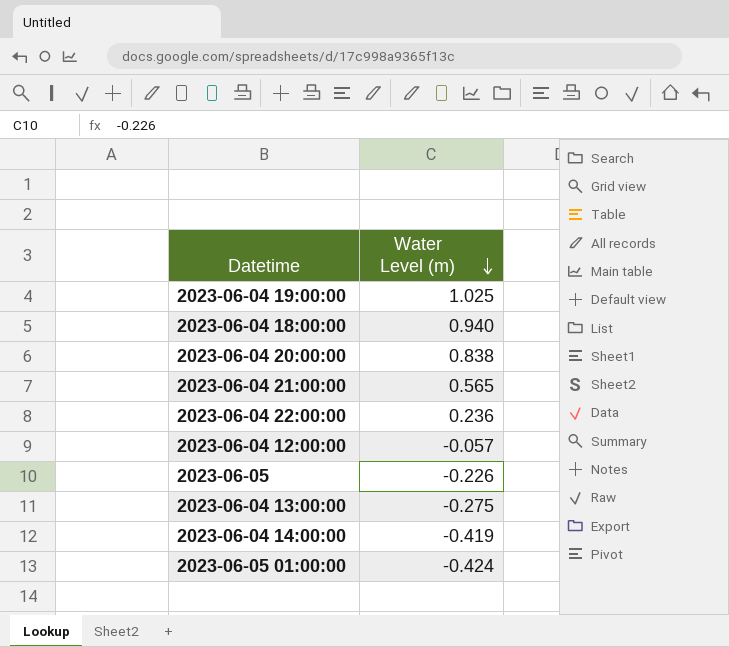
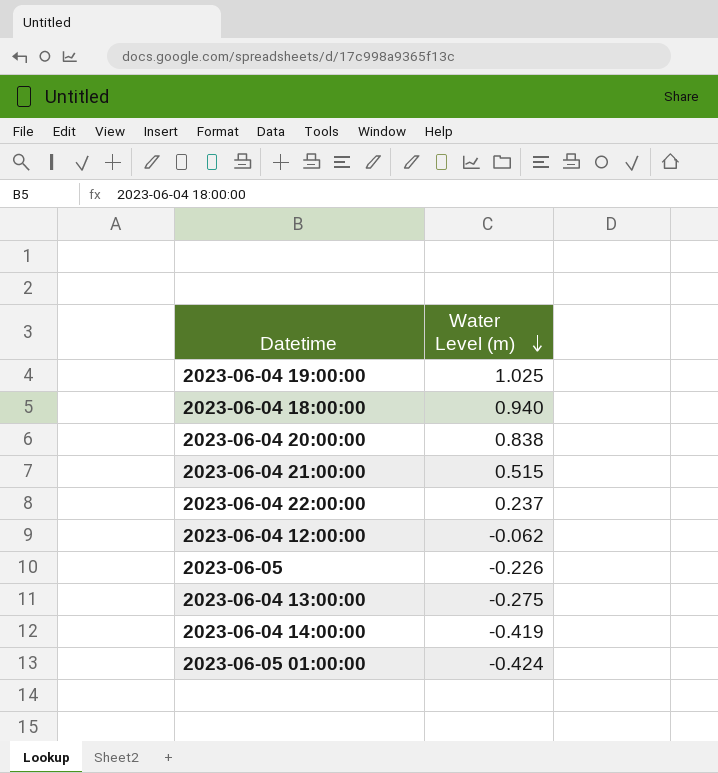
2023-06-04 21:00:00 | Water Level (m): 0.565 -> 0.515
2023-06-04 22:00:00 | Water Level (m): 0.236 -> 0.237
2023-06-04 12:00:00 | Water Level (m): -0.057 -> -0.062

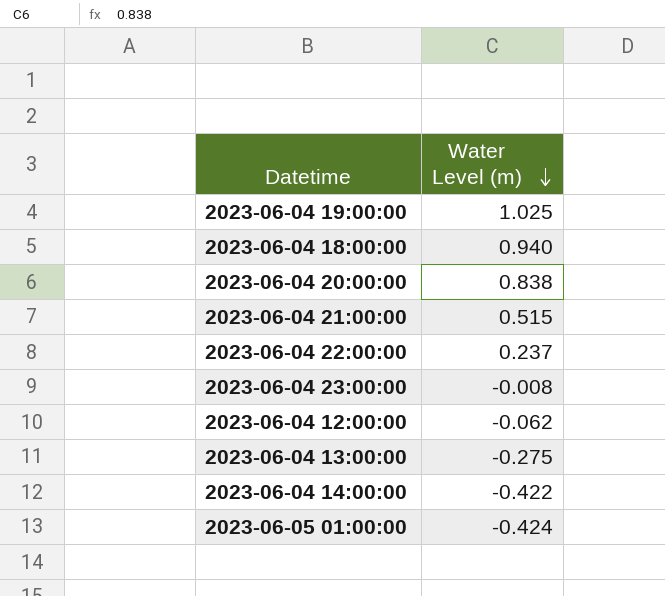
row 2023-06-05: -0.226 -> none
row 2023-06-04 23:00:00: none -> -0.008
2023-06-04 14:00:00 | Water Level (m): -0.419 -> -0.422

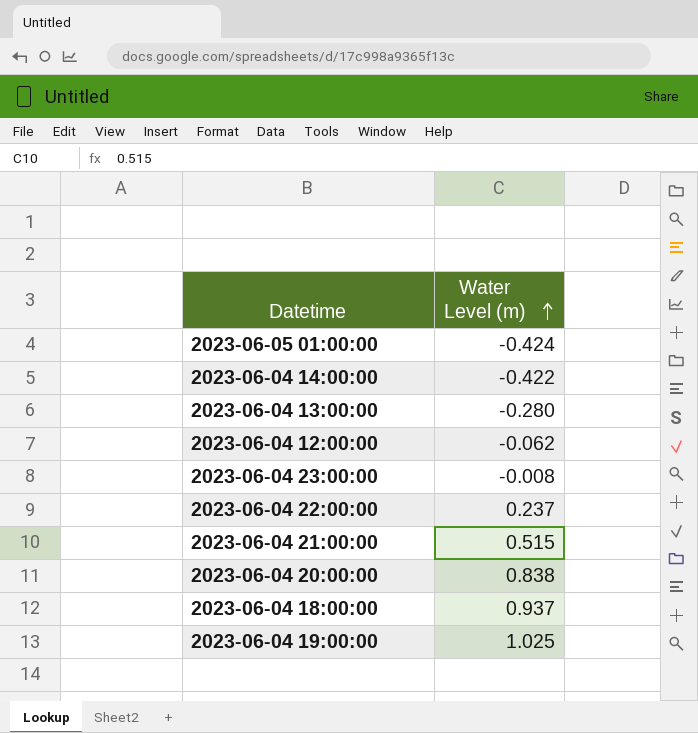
row order: Water Level (m) descending -> Water Level (m) ascending
2023-06-04 13:00:00 | Water Level (m): -0.275 -> -0.280
2023-06-04 18:00:00 | Water Level (m): 0.940 -> 0.937

